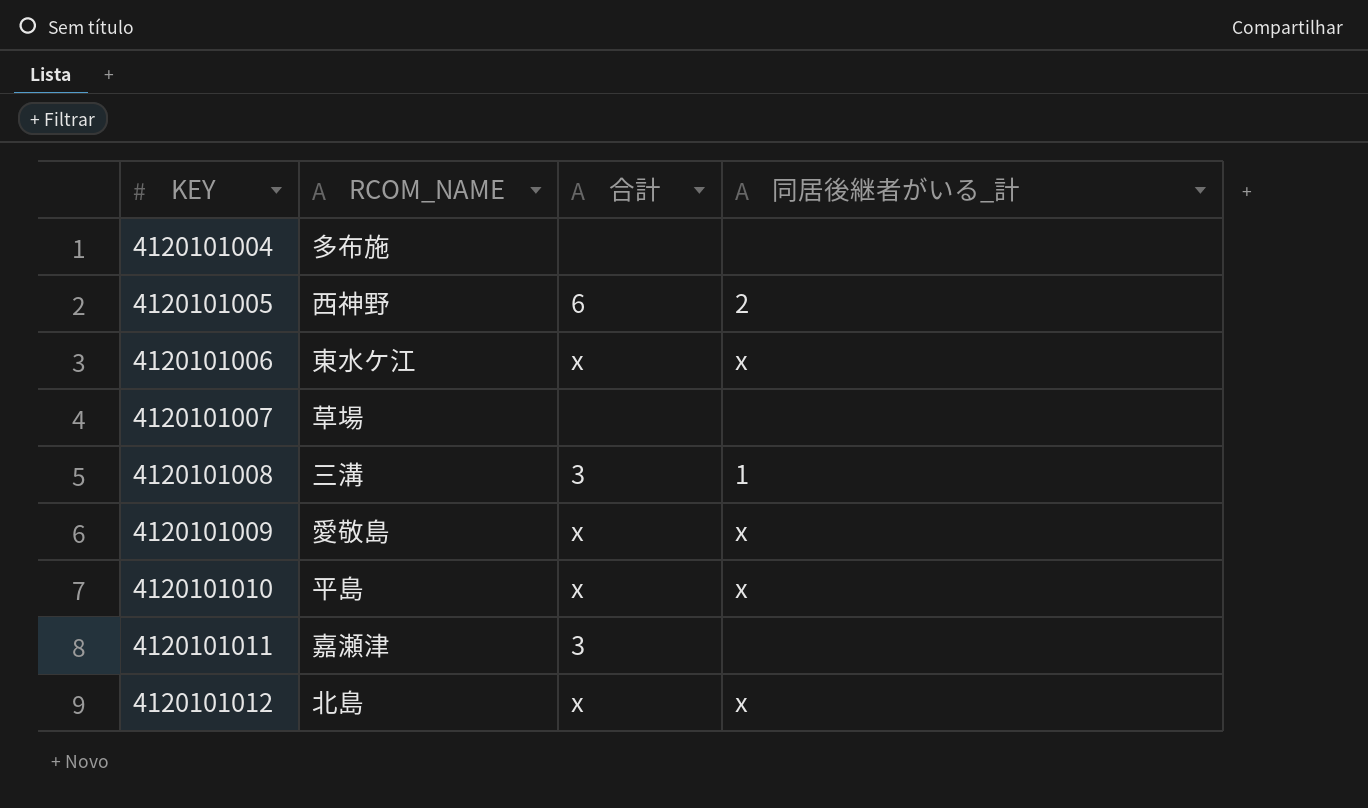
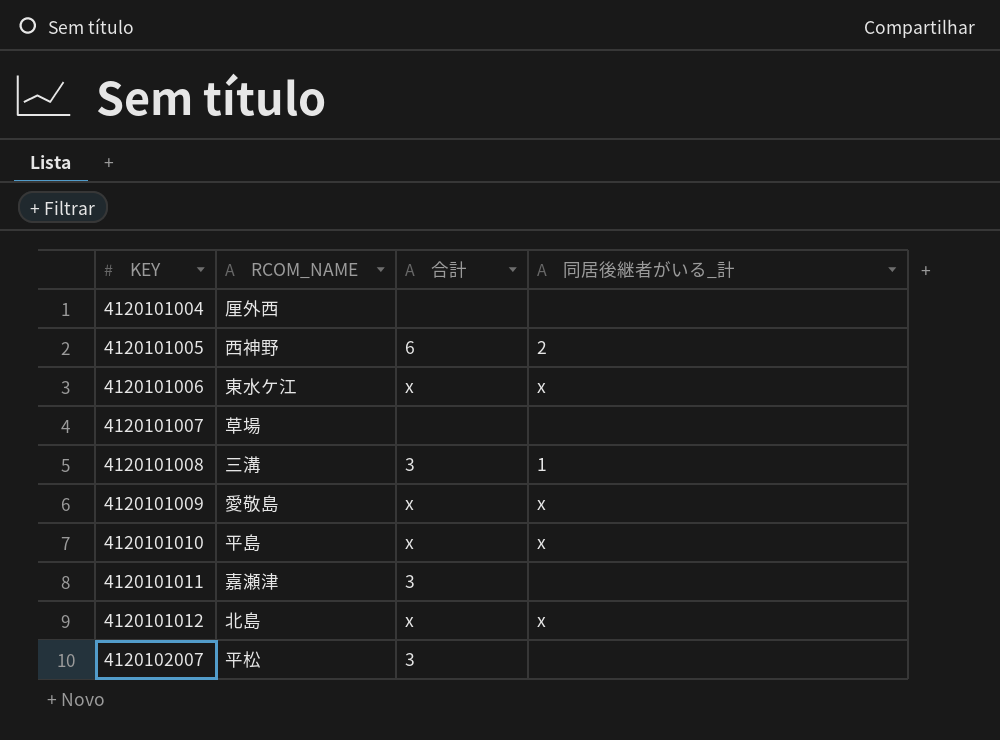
4120101004 | RCOM_NAME: 多布施 -> 厘外西
row 4120102007: none -> 平松 | 3 | none

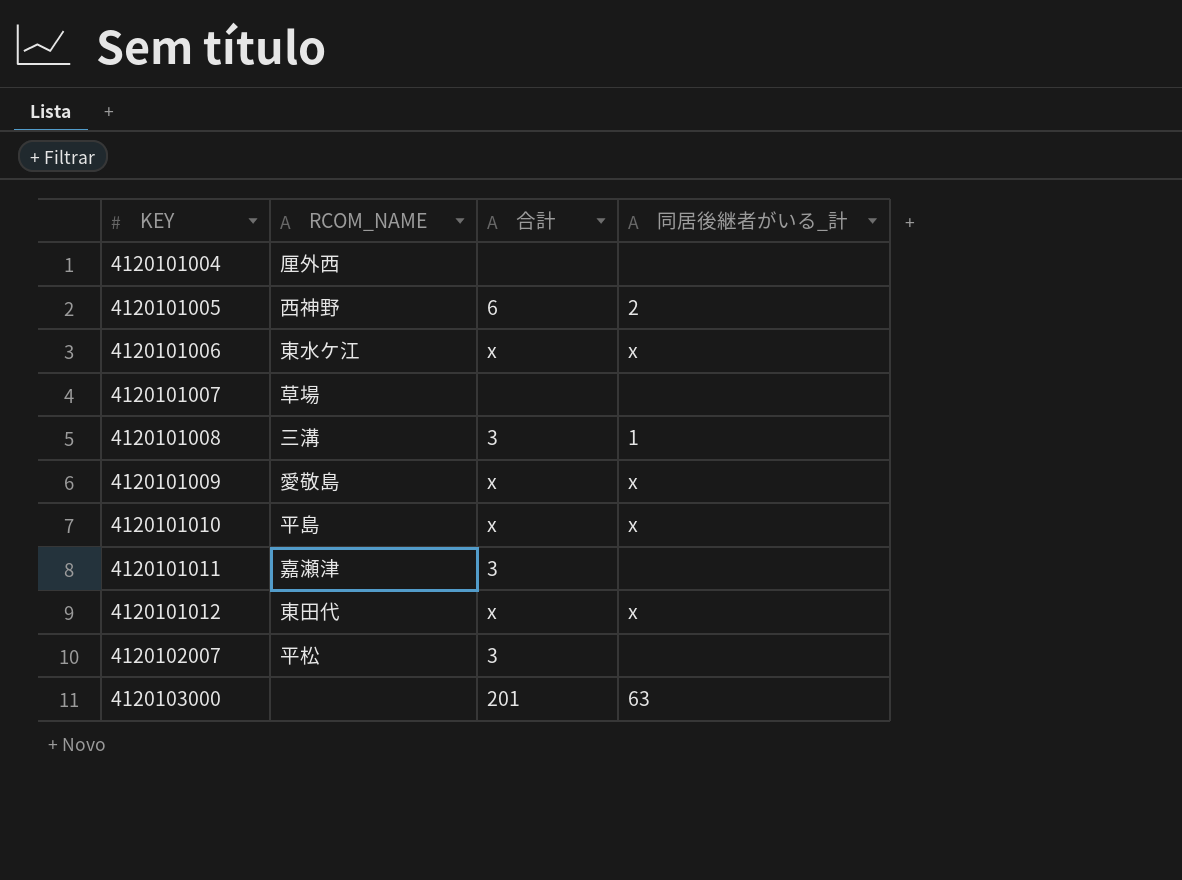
4120101012 | RCOM_NAME: 北島 -> 東田代
row 4120103000: none -> none | 201 | 63

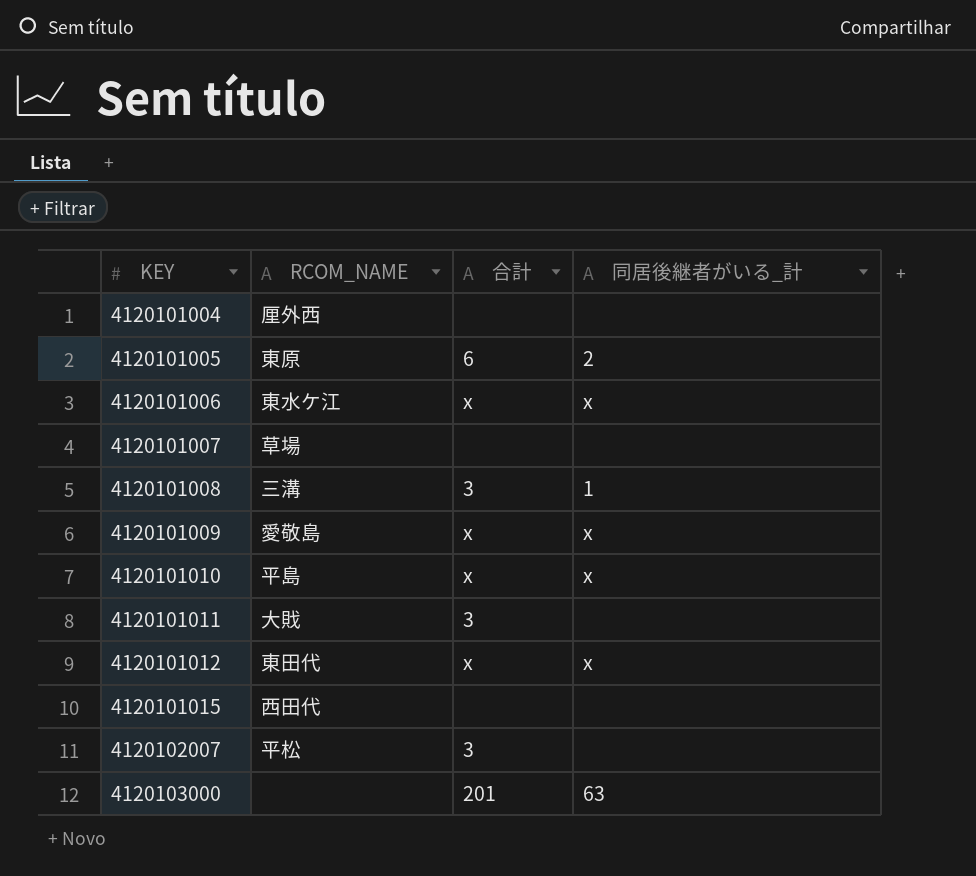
4120101005 | RCOM_NAME: 西神野 -> 東原
4120101011 | RCOM_NAME: 嘉瀬津 -> 大戝
row 4120101015: none -> 西田代 | none | none

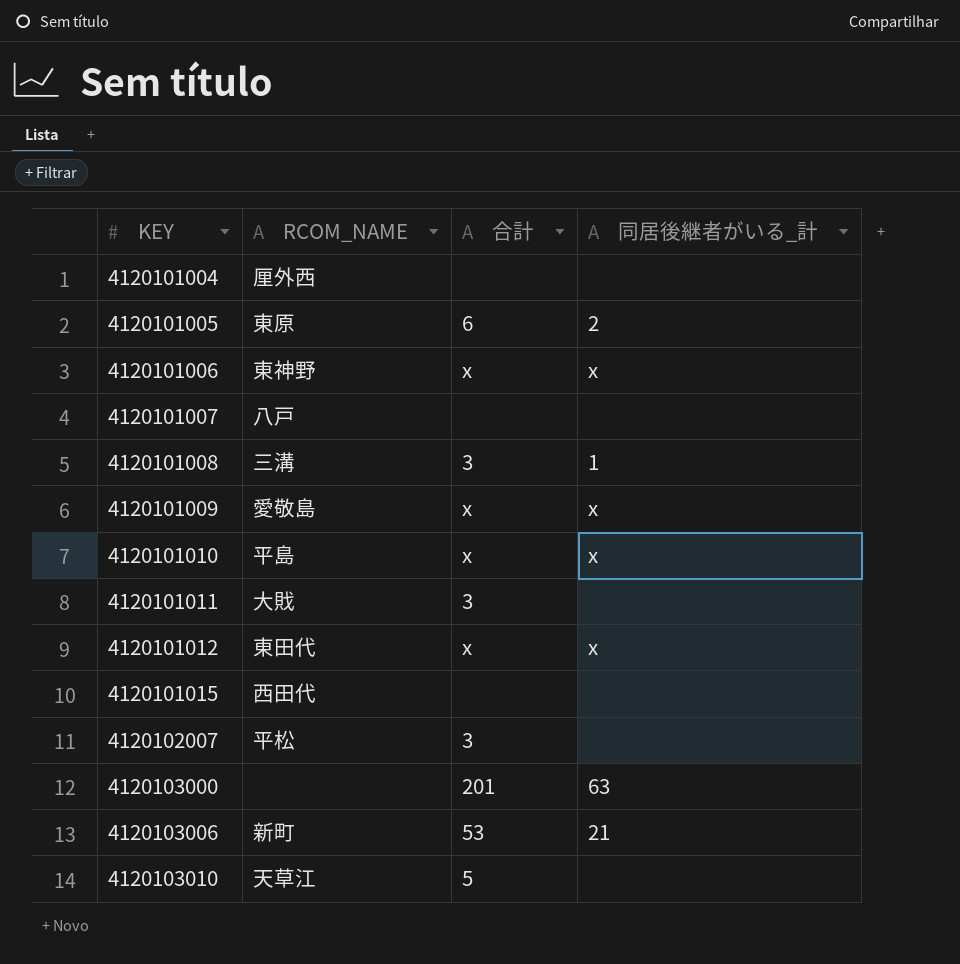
4120101006 | RCOM_NAME: 東水ケ江 -> 東神野
4120101007 | RCOM_NAME: 草場 -> 八戸
row 4120103006: none -> 新町 | 53 | 21
row 4120103010: none -> 天草江 | 5 | none

